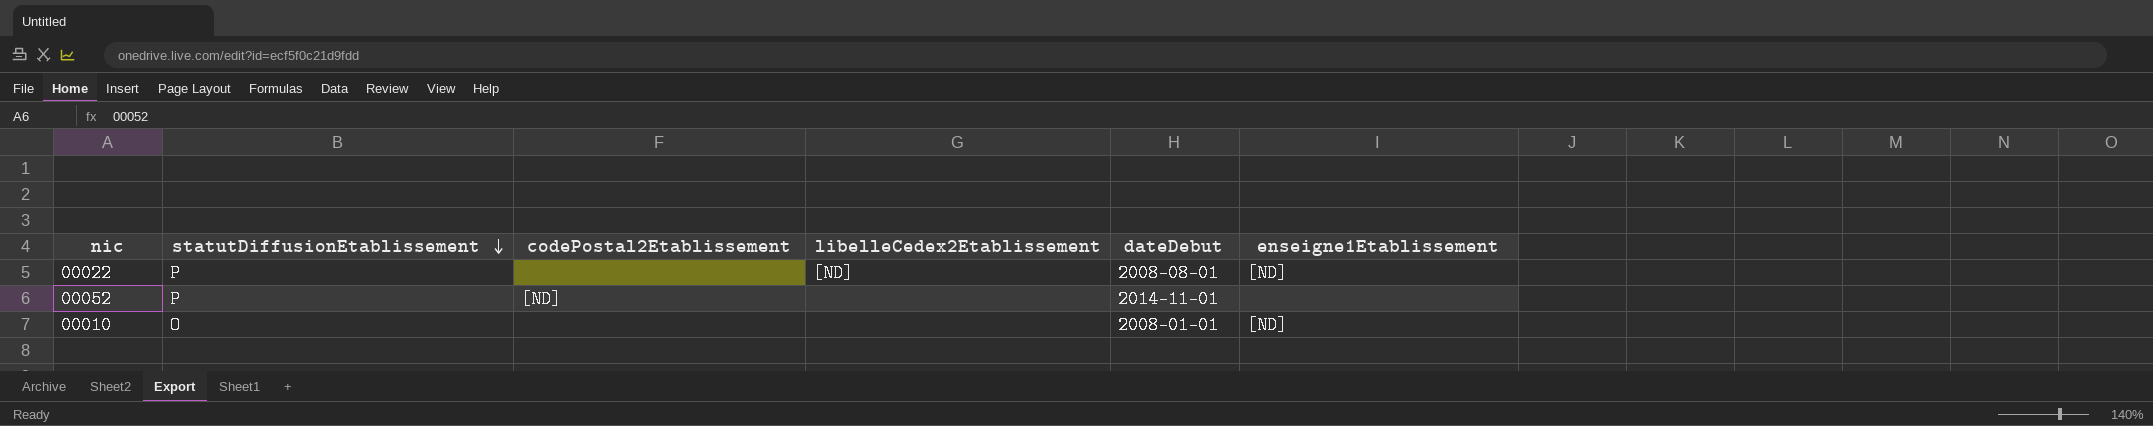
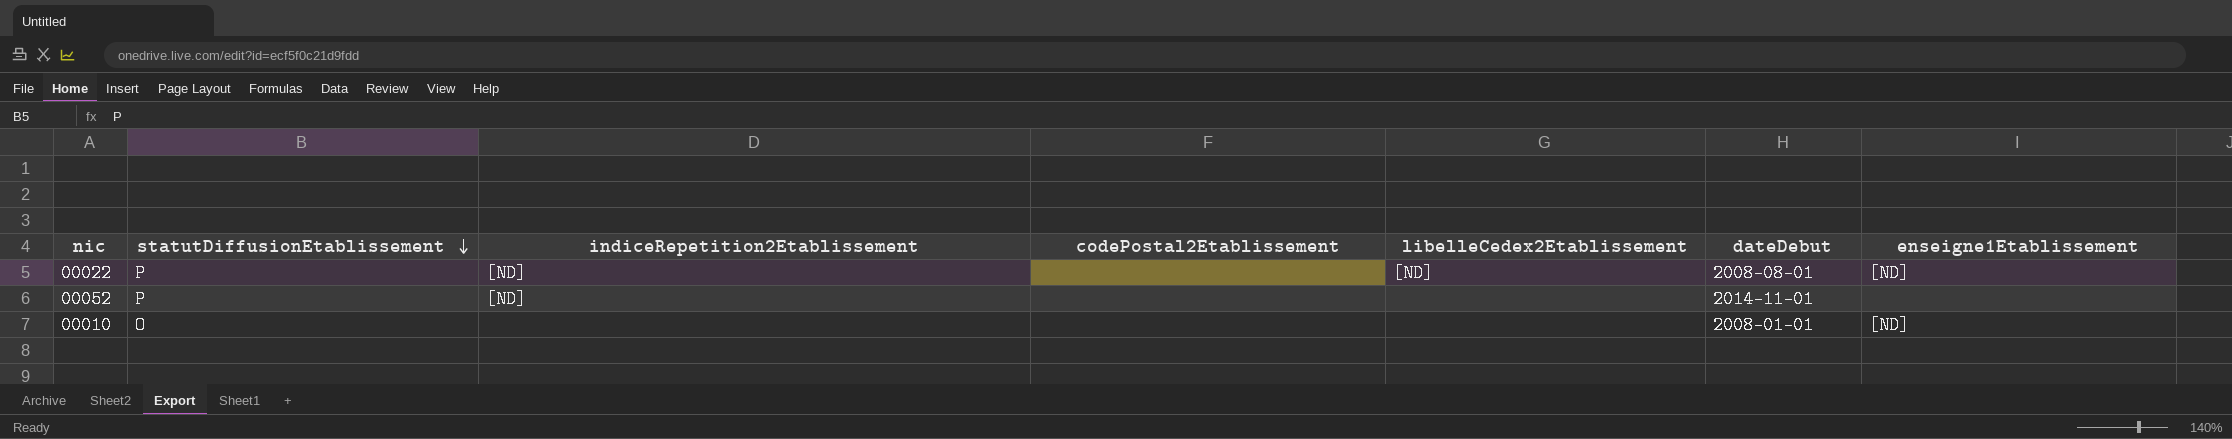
column indiceRepetition2Etablissement | position: none -> 3
00052 | codePostal2Etablissement: [ND] -> none

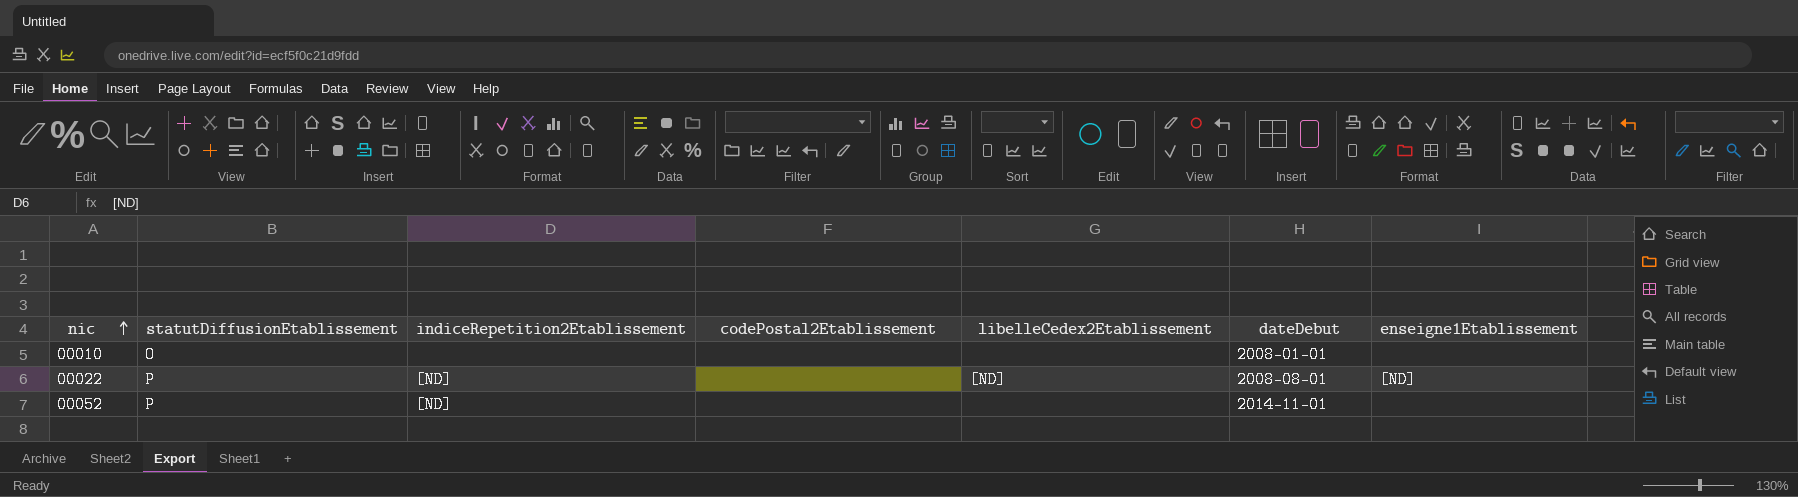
row order: statutDiffusionEtablissement descending -> nic ascending
00010 | enseigne1Etablissement: [ND] -> none

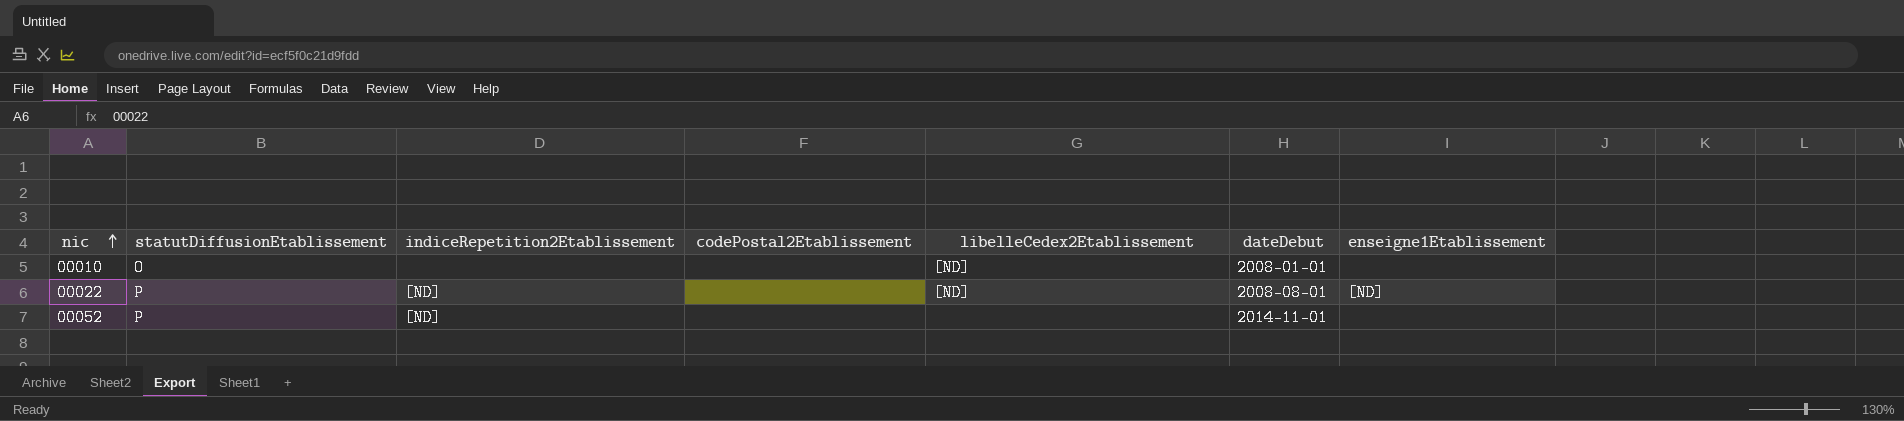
00010 | libelleCedex2Etablissement: none -> [ND]

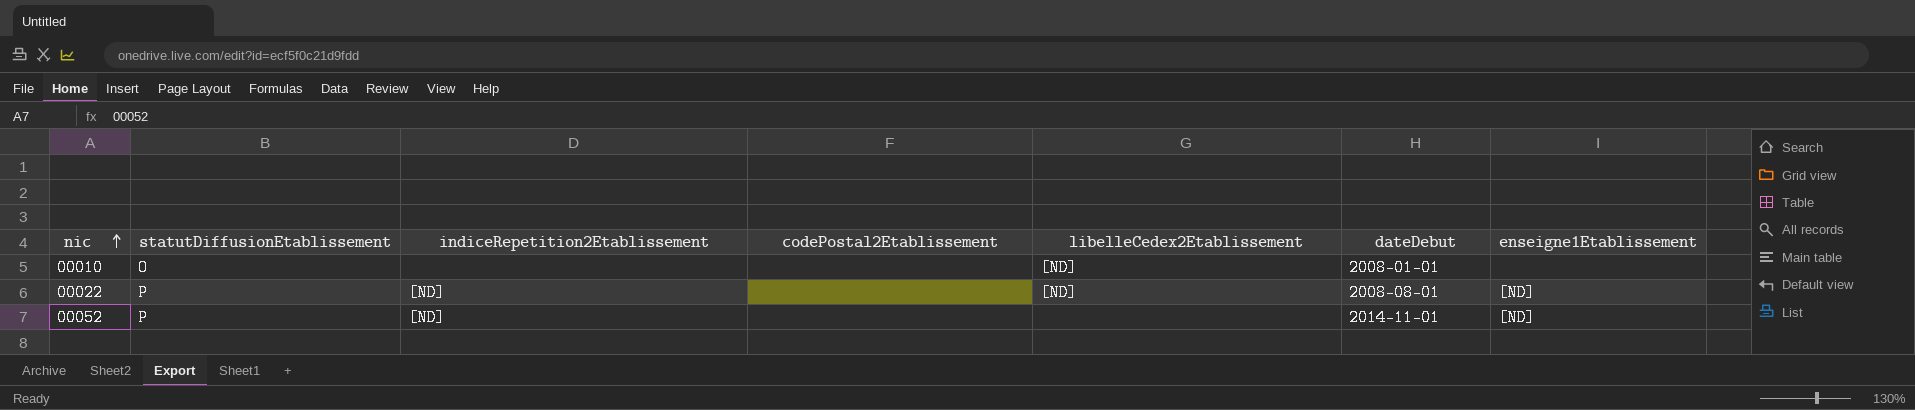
00052 | enseigne1Etablissement: none -> [ND]

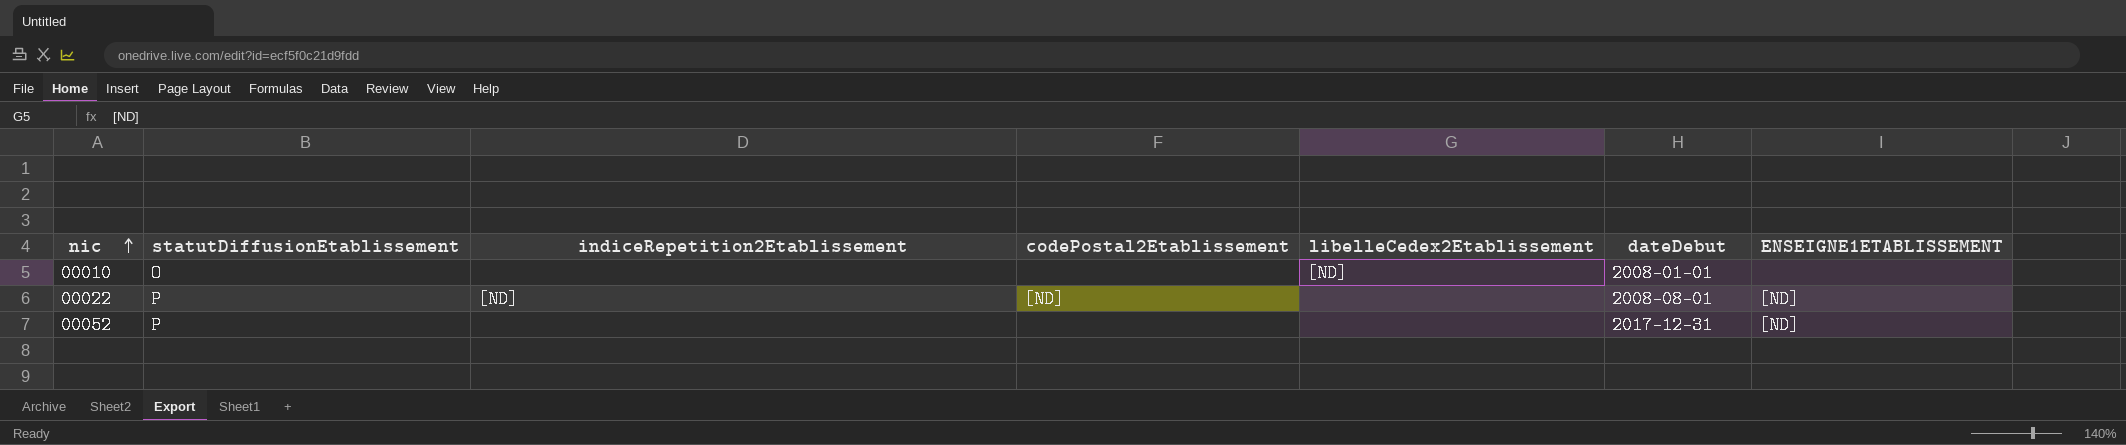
column name: enseigne1Etablissement -> ENSEIGNE1ETABLISSEMENT
00022 | codePostal2Etablissement: none -> [ND]
00022 | libelleCedex2Etablissement: [ND] -> none
00052 | indiceRepetition2Etablissement: [ND] -> none
00052 | dateDebut: 2014-11-01 -> 2017-12-31

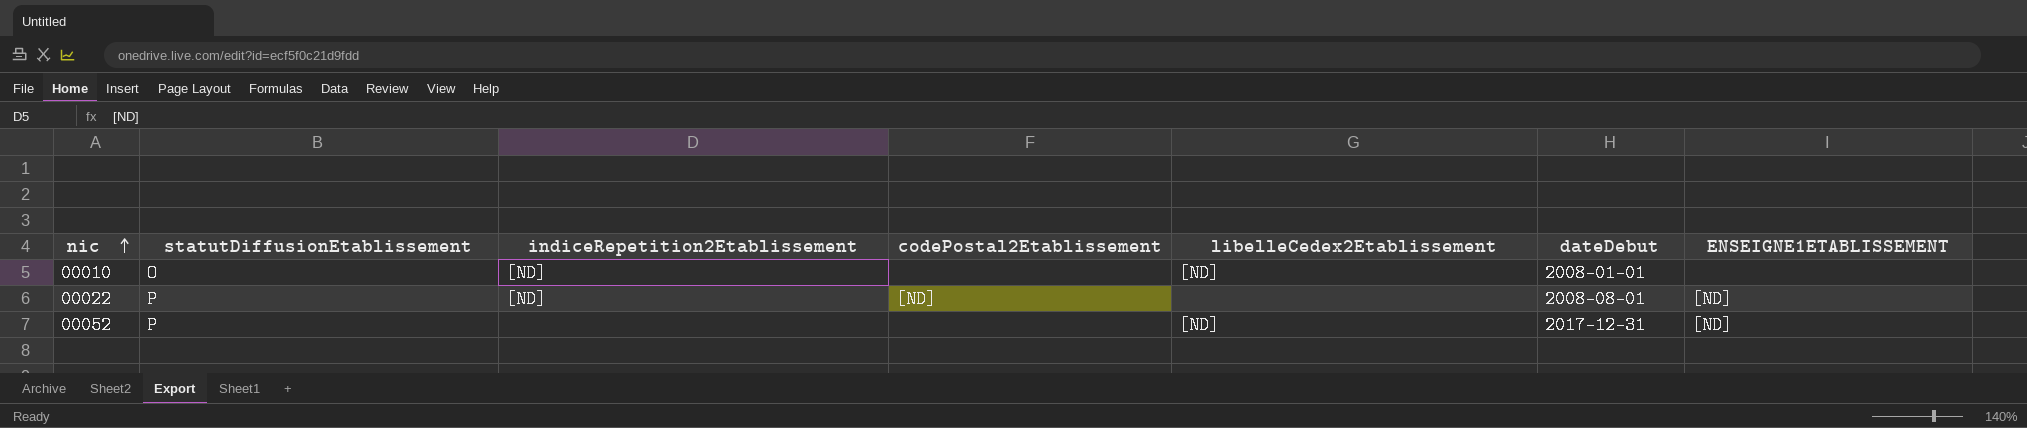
00010 | indiceRepetition2Etablissement: none -> [ND]
00052 | libelleCedex2Etablissement: none -> [ND]

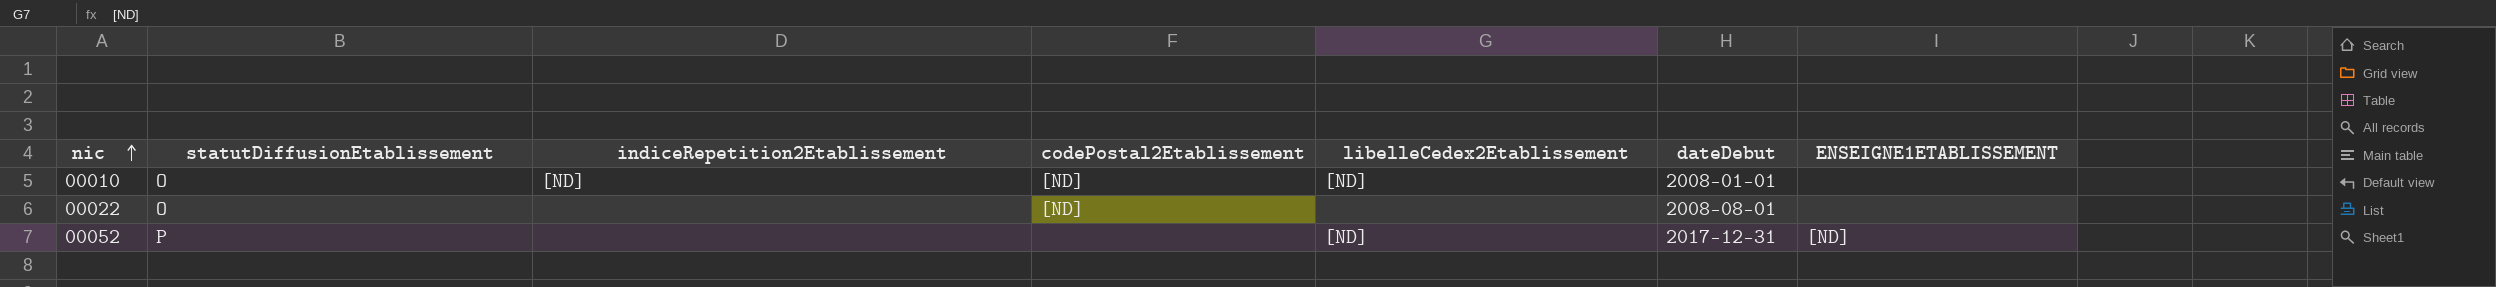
00010 | codePostal2Etablissement: none -> [ND]
00022 | statutDiffusionEtablissement: P -> O
00022 | indiceRepetition2Etablissement: [ND] -> none
00022 | ENSEIGNE1ETABLISSEMENT: [ND] -> none

